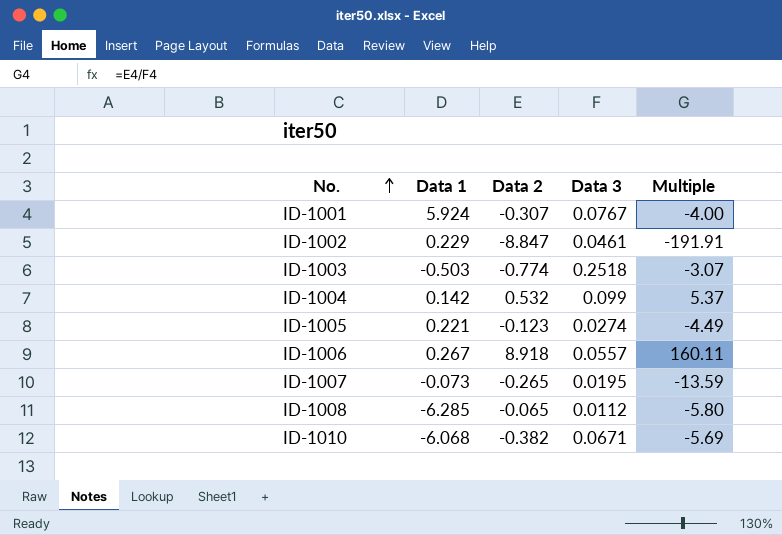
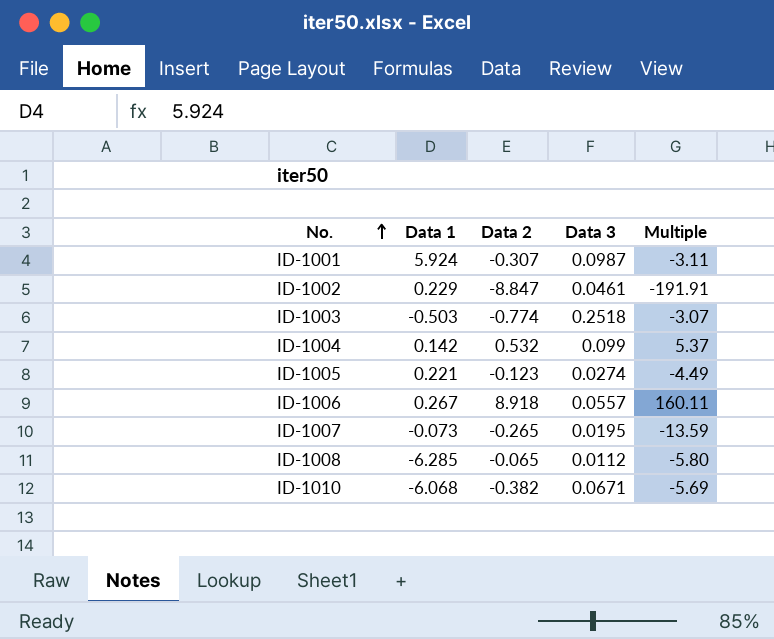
ID-1001 | Data 3: 0.0767 -> 0.0987
ID-1001 | Multiple: -4.00 -> -3.11

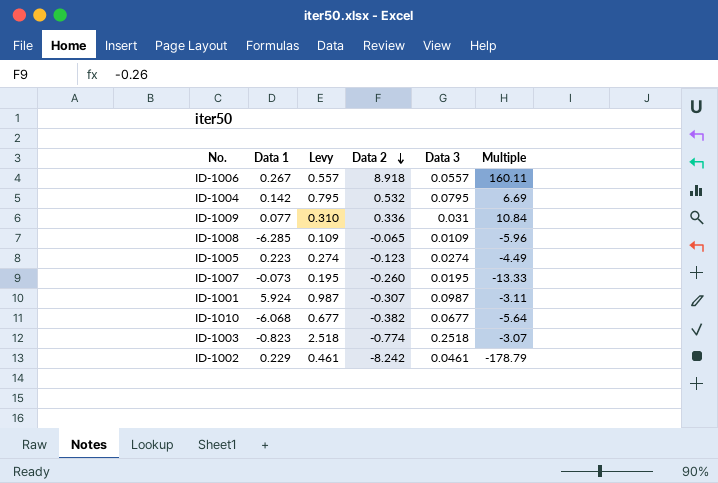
row order: No. ascending -> Data 2 descending
column Levy | formula: none -> [Data 3] * 10
ID-1004 | Data 3: 0.099 -> 0.0795
ID-1004 | Multiple: 5.37 -> 6.69
row ID-1009: none -> 0.077 | 0.310 | 0.336 | 0.031 | 10.84
ID-1008 | Data 3: 0.0112 -> 0.0109
ID-1008 | Multiple: -5.80 -> -5.96
ID-1005 | Data 1: 0.221 -> 0.223
ID-1007 | Data 2: -0.265 -> -0.260
ID-1007 | Multiple: -13.59 -> -13.33
ID-1010 | Data 3: 0.0671 -> 0.0677
ID-1010 | Multiple: -5.69 -> -5.64
ID-1003 | Data 1: -0.503 -> -0.823
ID-1002 | Data 2: -8.847 -> -8.242
ID-1002 | Multiple: -191.91 -> -178.79

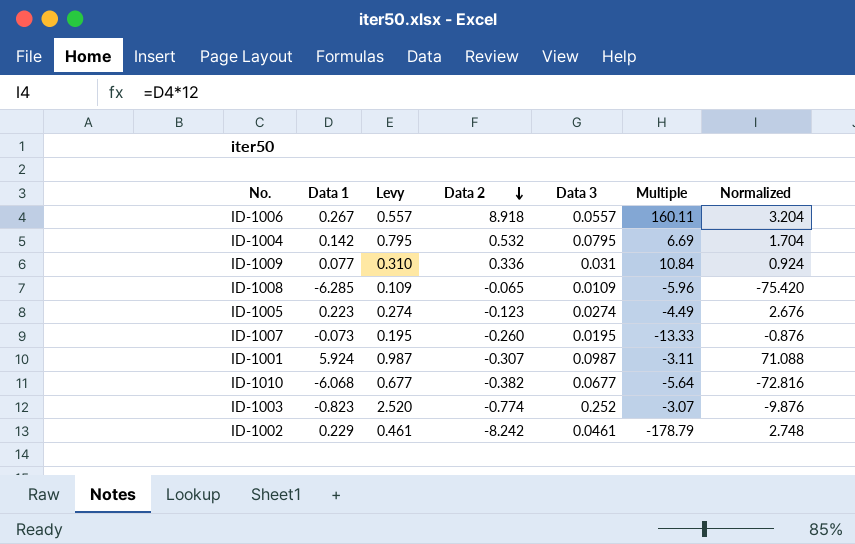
column Normalized | formula: none -> [Data 1] * 12
ID-1003 | Levy: 2.518 -> 2.520
ID-1003 | Data 3: 0.2518 -> 0.252

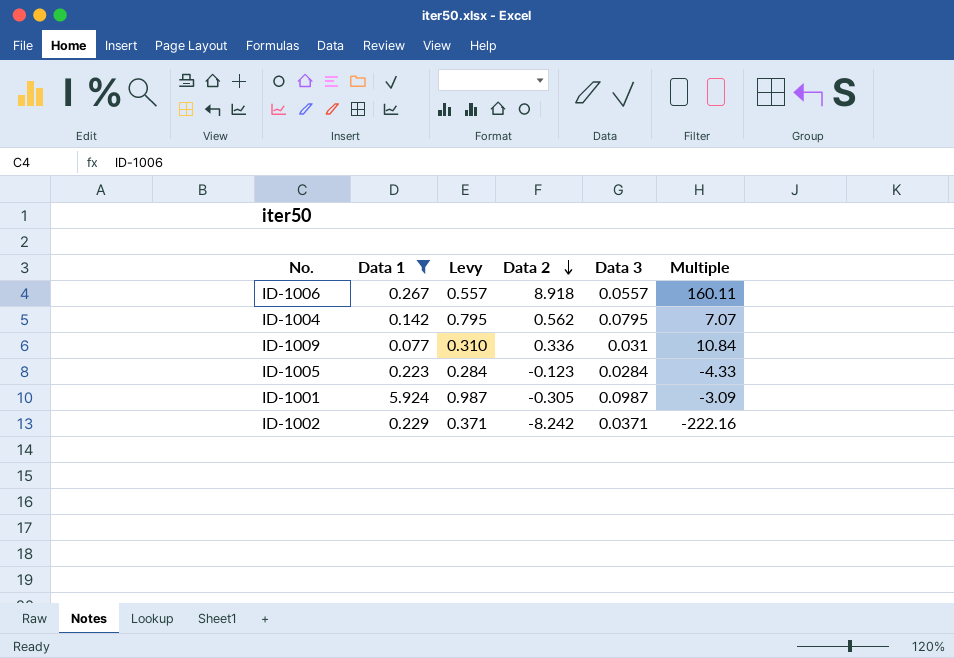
filter: none -> Data 1 >= 0.077
column Normalized | formula: [Data 1] * 12 -> none
ID-1004 | Data 2: 0.532 -> 0.562
ID-1004 | Multiple: 6.69 -> 7.07
ID-1005 | Levy: 0.274 -> 0.284
ID-1005 | Data 3: 0.0274 -> 0.0284
ID-1005 | Multiple: -4.49 -> -4.33
ID-1001 | Data 2: -0.307 -> -0.305
ID-1001 | Multiple: -3.11 -> -3.09
ID-1002 | Levy: 0.461 -> 0.371
ID-1002 | Data 3: 0.0461 -> 0.0371
ID-1002 | Multiple: -178.79 -> -222.16

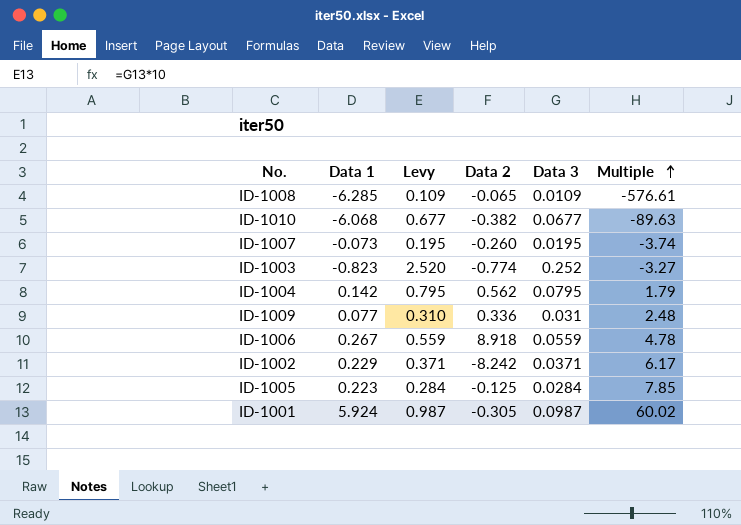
filter: Data 1 >= 0.077 -> none
row order: Data 2 descending -> Multiple ascending
column Multiple | formula: [Data 2] / [Data 3] -> [Data 1] / [Data 3]
ID-1006 | Levy: 0.557 -> 0.559
ID-1006 | Data 3: 0.0557 -> 0.0559
ID-1005 | Data 2: -0.123 -> -0.125

